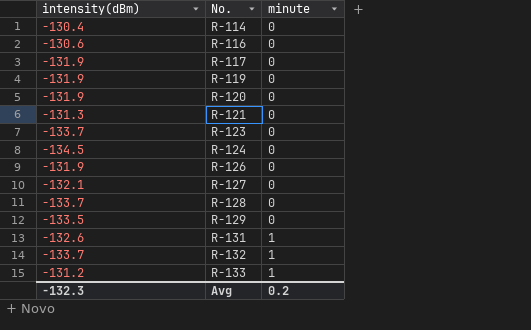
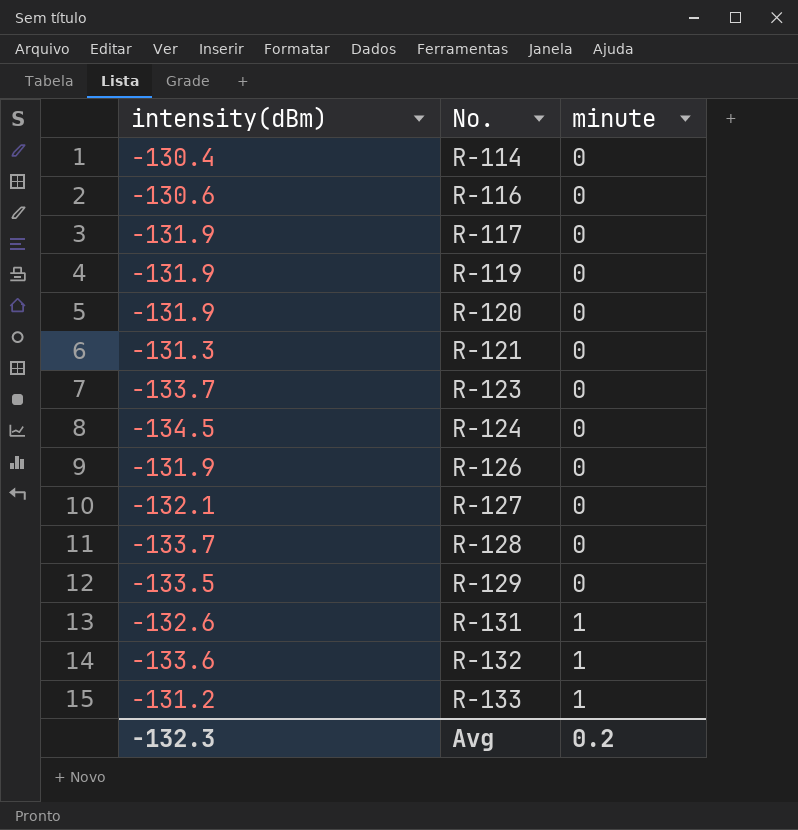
R-132 | intensity(dBm): -133.7 -> -133.6

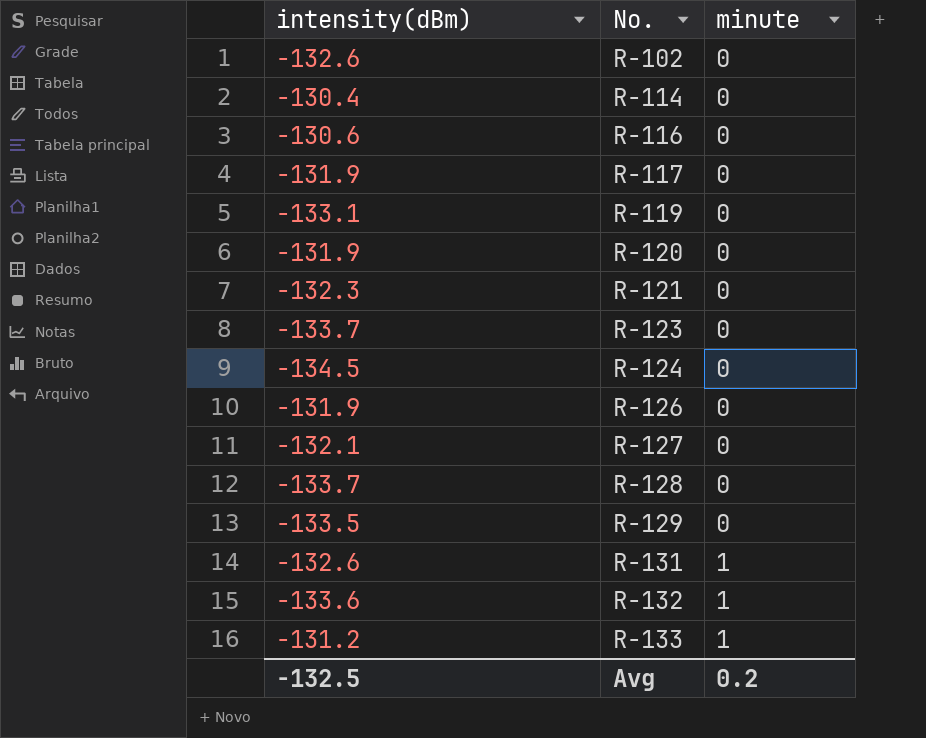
row R-102: none -> -132.6 | 0
R-119 | intensity(dBm): -131.9 -> -133.1
R-121 | intensity(dBm): -131.3 -> -132.3
Avg | intensity(dBm): -132.3 -> -132.5

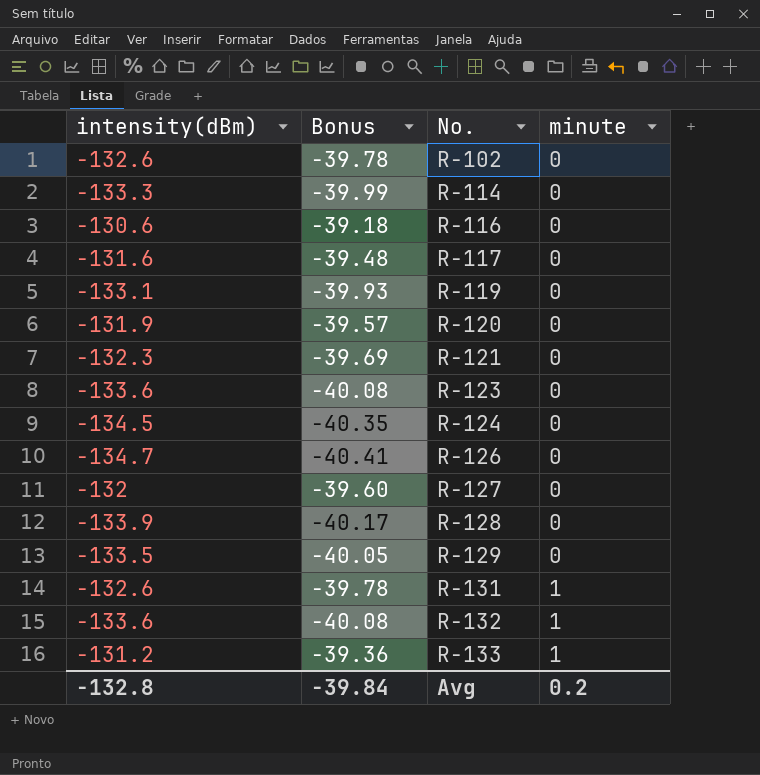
column Bonus | formula: none -> [intensity(dBm)] * 0.3
R-114 | intensity(dBm): -130.4 -> -133.3
R-117 | intensity(dBm): -131.9 -> -131.6
R-123 | intensity(dBm): -133.7 -> -133.6
R-126 | intensity(dBm): -131.9 -> -134.7
R-127 | intensity(dBm): -132.1 -> -132
R-128 | intensity(dBm): -133.7 -> -133.9
Avg | intensity(dBm): -132.5 -> -132.8

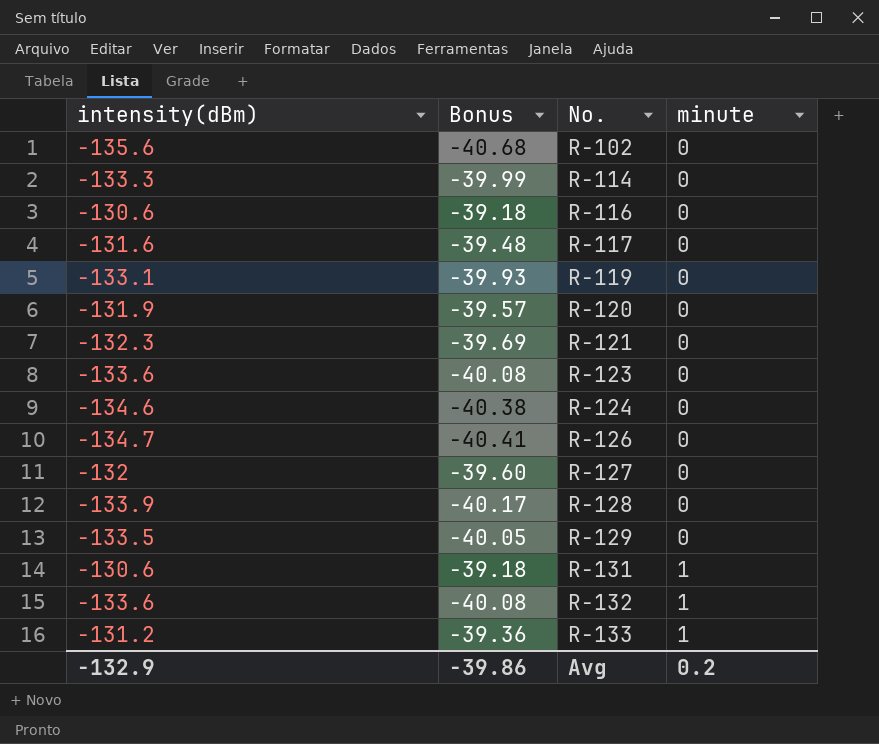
R-102 | intensity(dBm): -132.6 -> -135.6
R-102 | Bonus: -39.78 -> -40.68
R-124 | intensity(dBm): -134.5 -> -134.6
R-124 | Bonus: -40.35 -> -40.38
R-131 | intensity(dBm): -132.6 -> -130.6
R-131 | Bonus: -39.78 -> -39.18
Avg | intensity(dBm): -132.8 -> -132.9
Avg | Bonus: -39.84 -> -39.86

